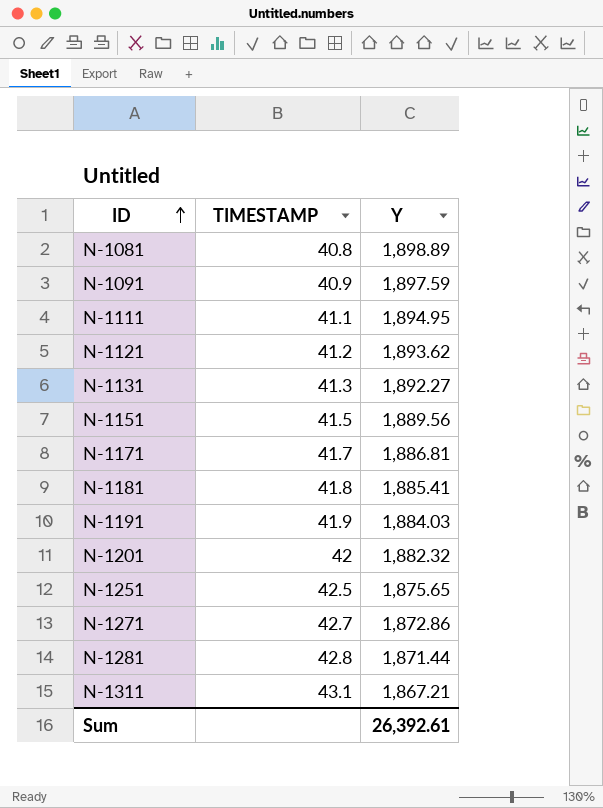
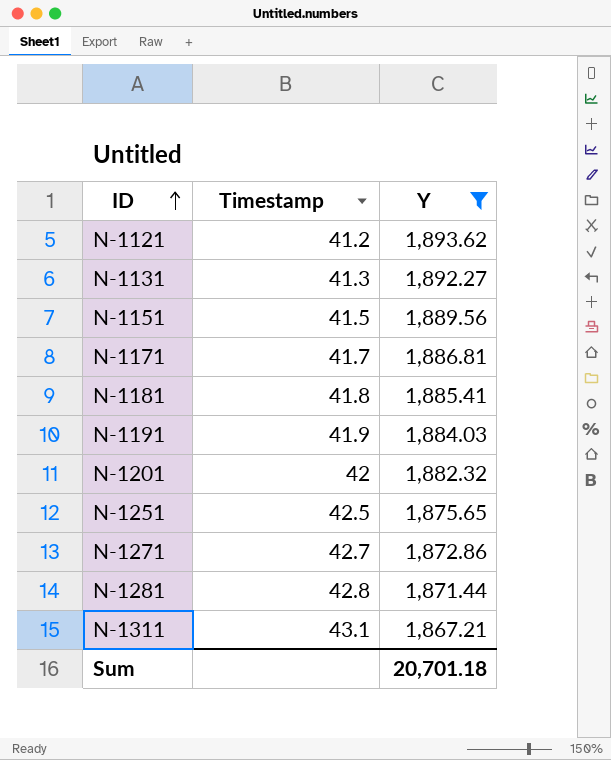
filter: none -> Y <= 1,893.62
column name: TIMESTAMP -> Timestamp
Sum | Y: 26,392.61 -> 20,701.18

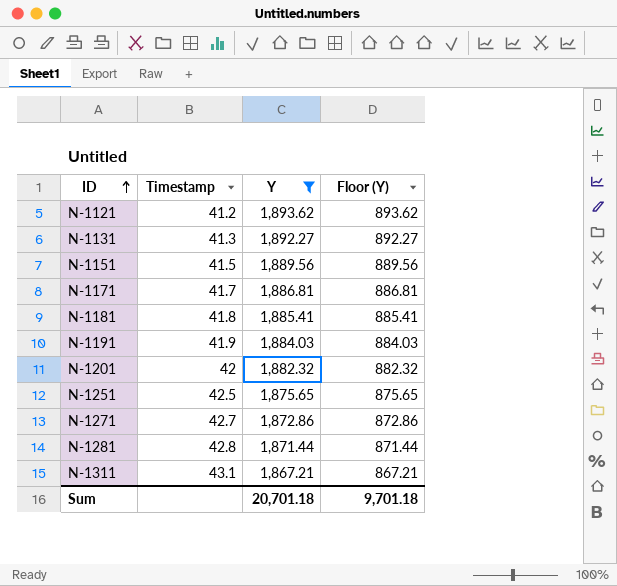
column Floor (Y) | formula: none -> [Y] - 1000

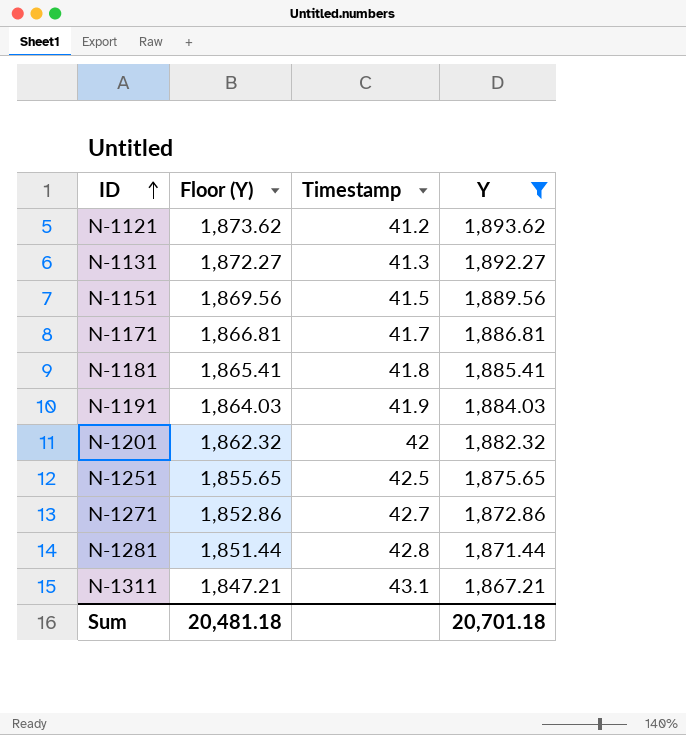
column Floor (Y) | formula: [Y] - 1000 -> [Y] - 20
column Floor (Y) | position: 4 -> 2
Sum | Floor (Y): 9,701.18 -> 20,481.18

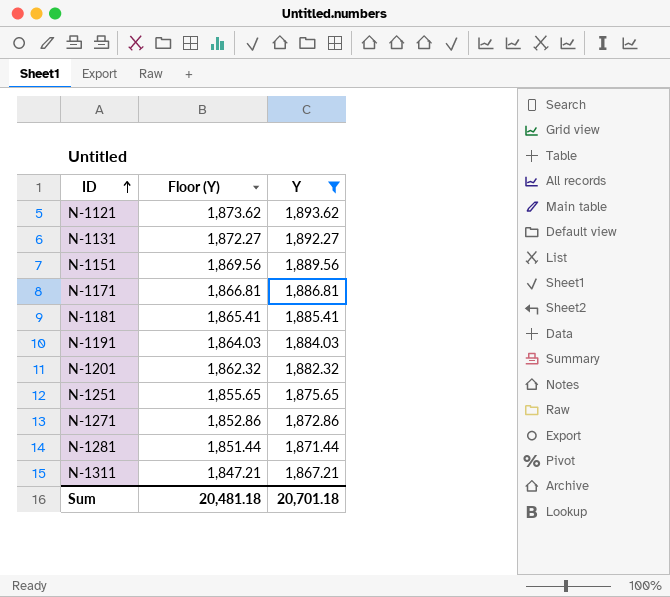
column Timestamp | position: 3 -> none

